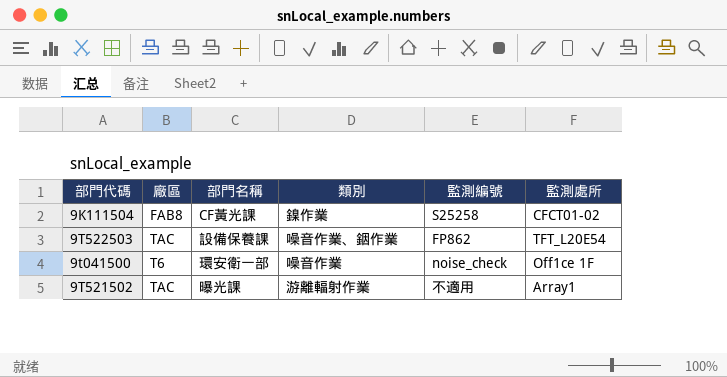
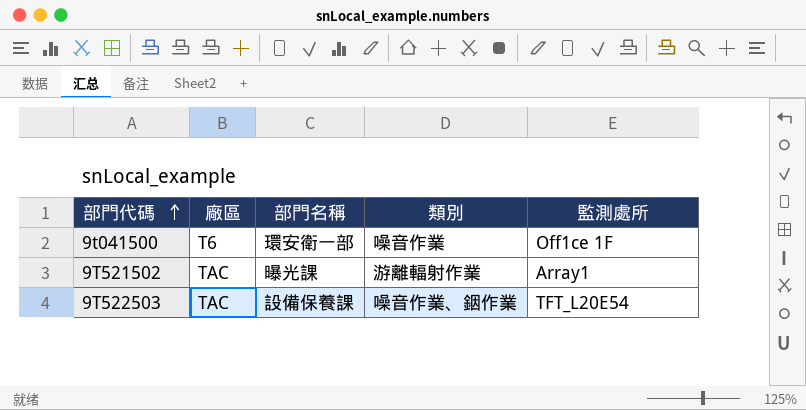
row order: none -> 部門代碼 ascending
column 監測編號 | position: 5 -> none
row 9K111504: FAB8 | CF黃光課 | 鎳作業 | S25258 | CFCT01-02 -> none

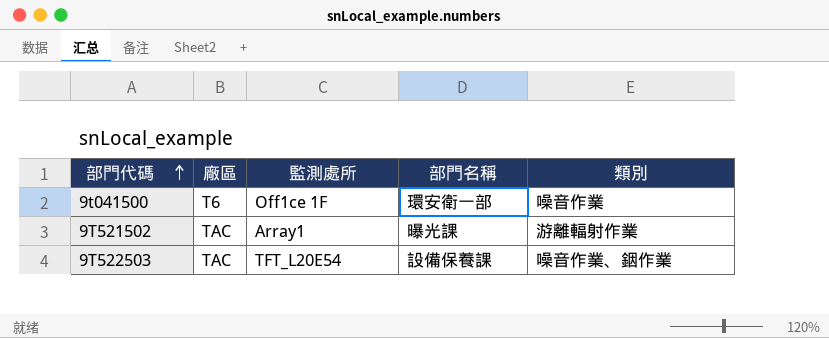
column 監測處所 | position: 5 -> 3

